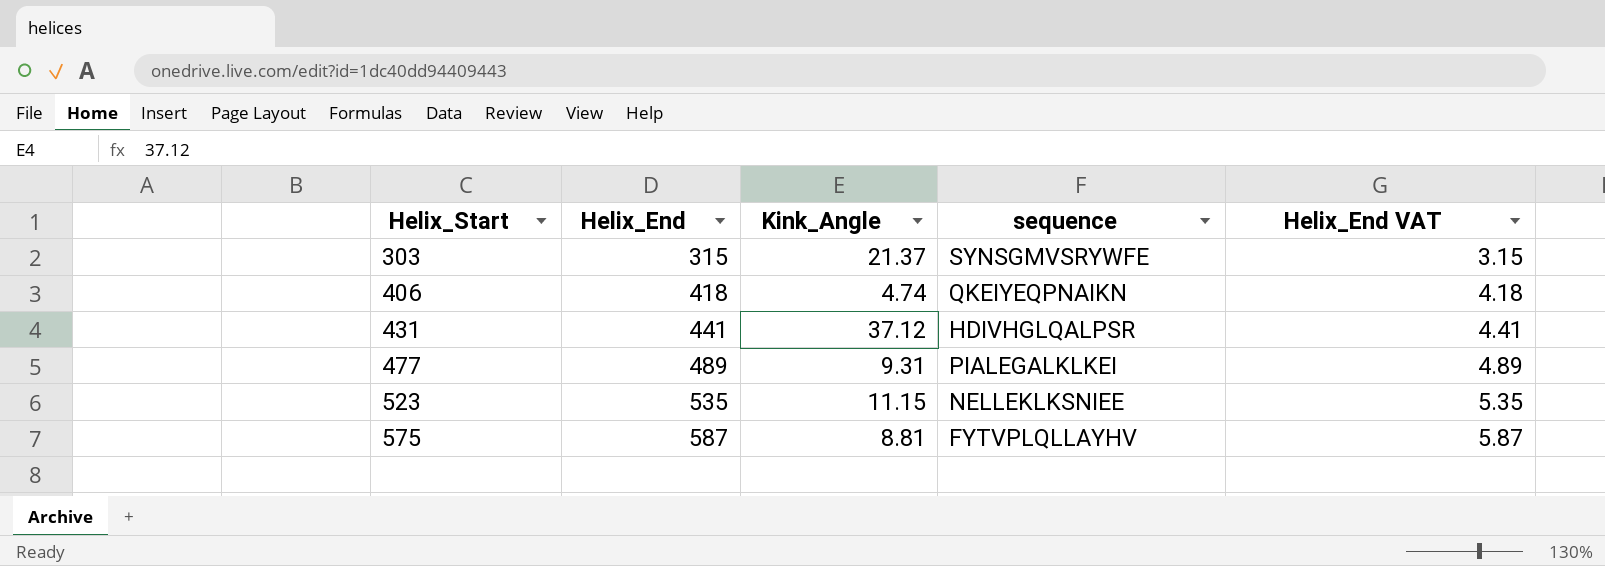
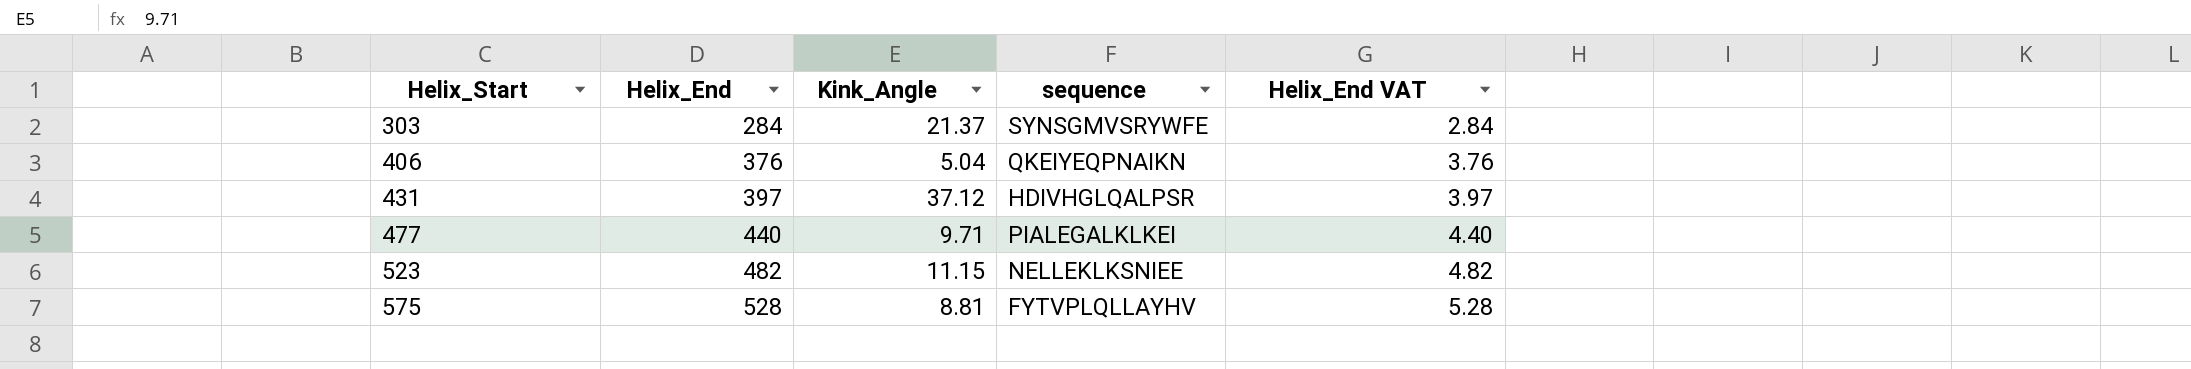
303 | Helix_End: 315 -> 284
303 | Helix_End VAT: 3.15 -> 2.84
406 | Helix_End: 418 -> 376
406 | Kink_Angle: 4.74 -> 5.04
406 | Helix_End VAT: 4.18 -> 3.76
431 | Helix_End: 441 -> 397
431 | Helix_End VAT: 4.41 -> 3.97
477 | Helix_End: 489 -> 440
477 | Kink_Angle: 9.31 -> 9.71
477 | Helix_End VAT: 4.89 -> 4.40
523 | Helix_End: 535 -> 482
523 | Helix_End VAT: 5.35 -> 4.82
575 | Helix_End: 587 -> 528
575 | Helix_End VAT: 5.87 -> 5.28

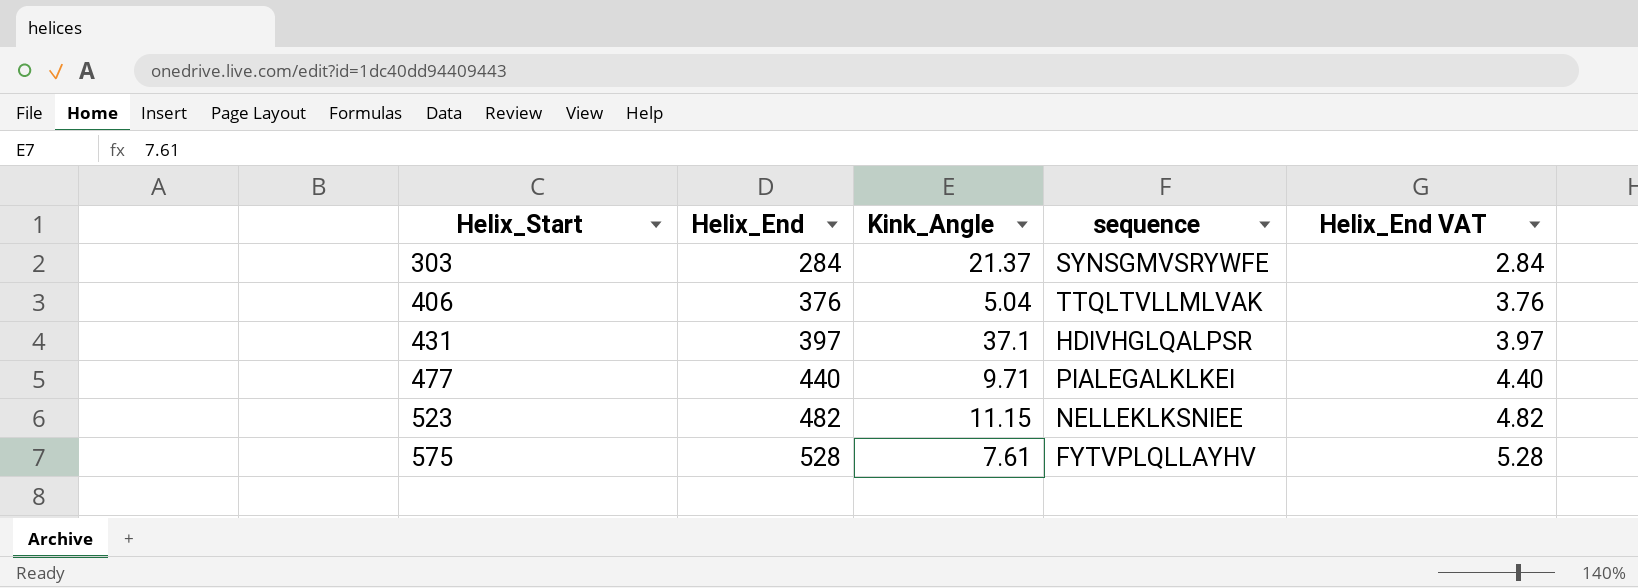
406 | sequence: QKEIYEQPNAIKN -> TTQLTVLLMLVAK
431 | Kink_Angle: 37.12 -> 37.1
575 | Kink_Angle: 8.81 -> 7.61

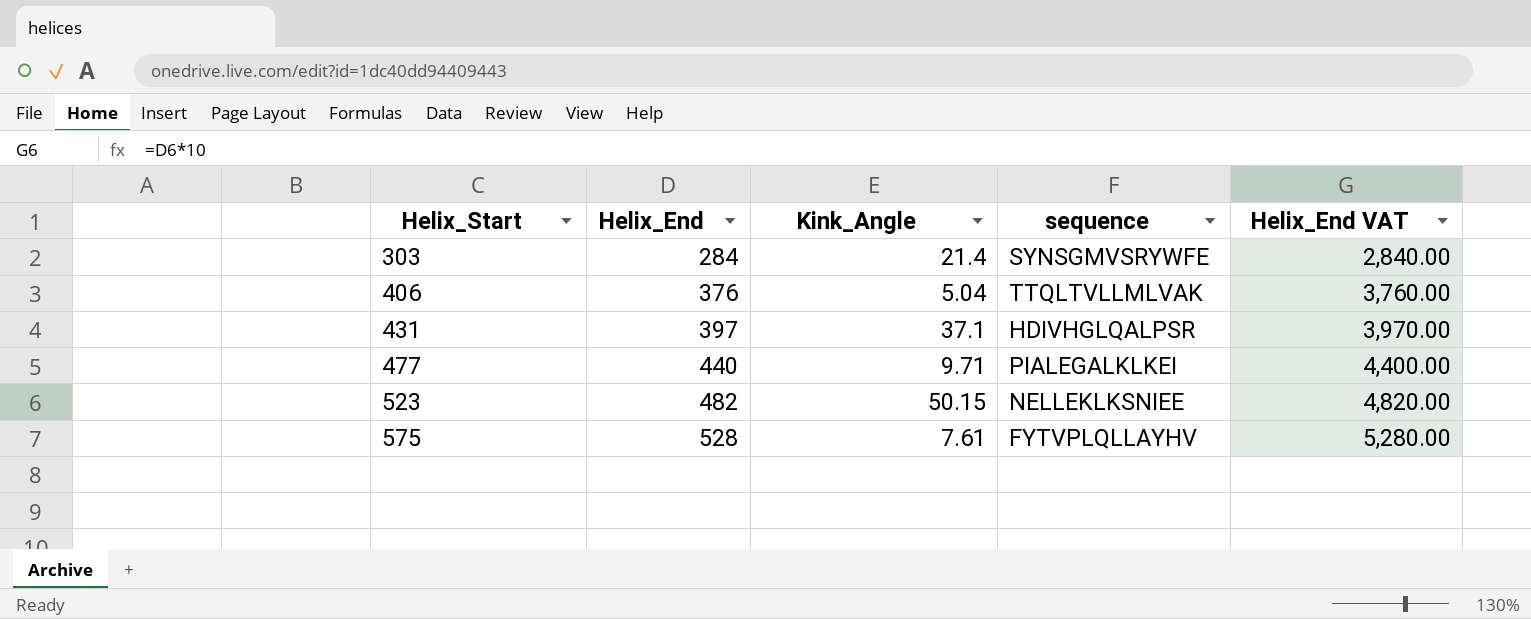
column Helix_End VAT | formula: [Helix_End] * 0.01 -> [Helix_End] * 10
303 | Kink_Angle: 21.37 -> 21.4
523 | Kink_Angle: 11.15 -> 50.15

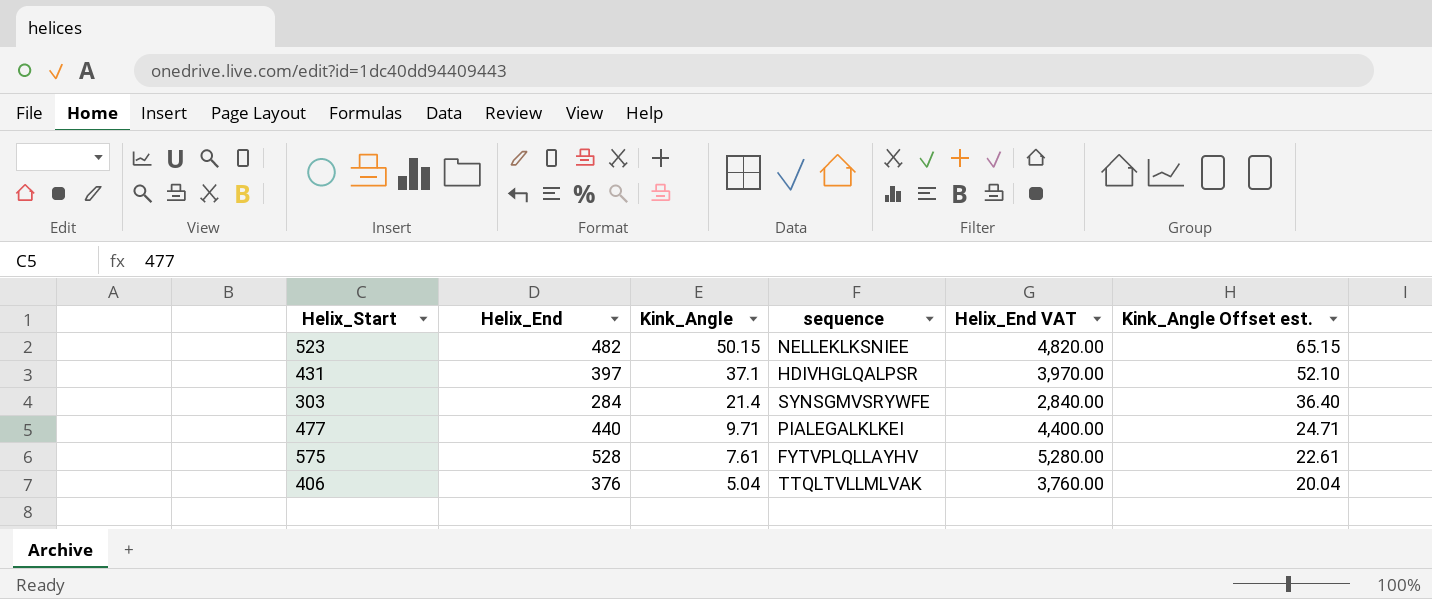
row order: Helix_Start ascending -> Kink_Angle descending
column Kink_Angle Offset est. | formula: none -> [Kink_Angle] + 15

